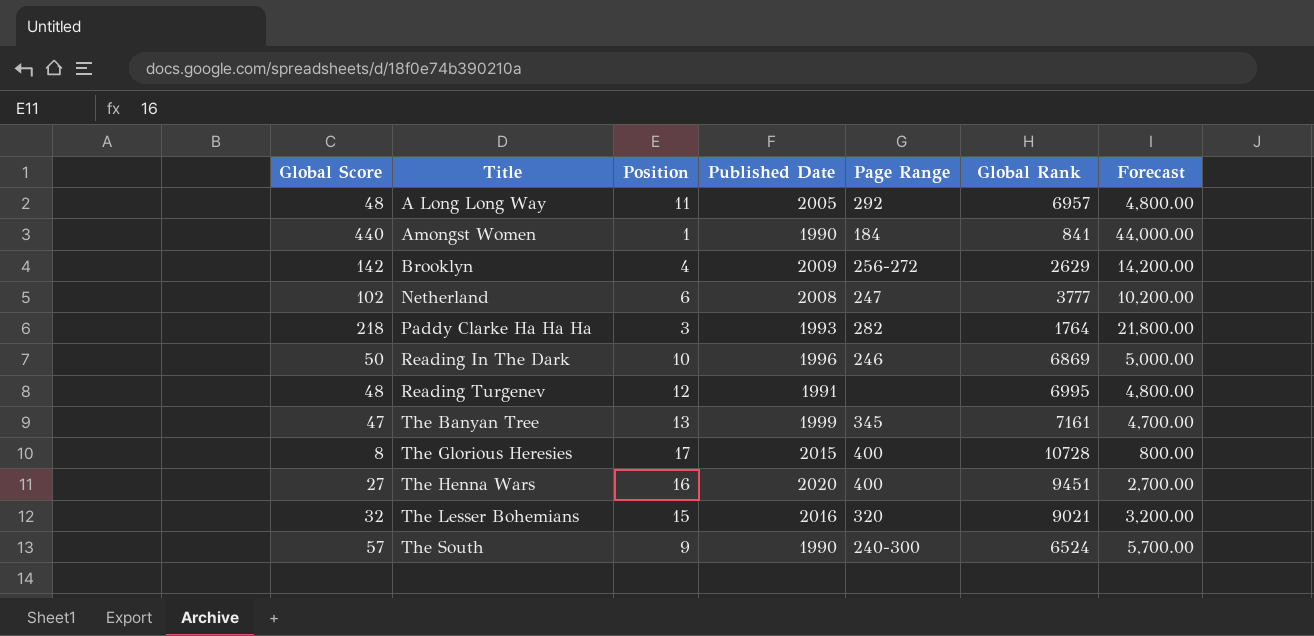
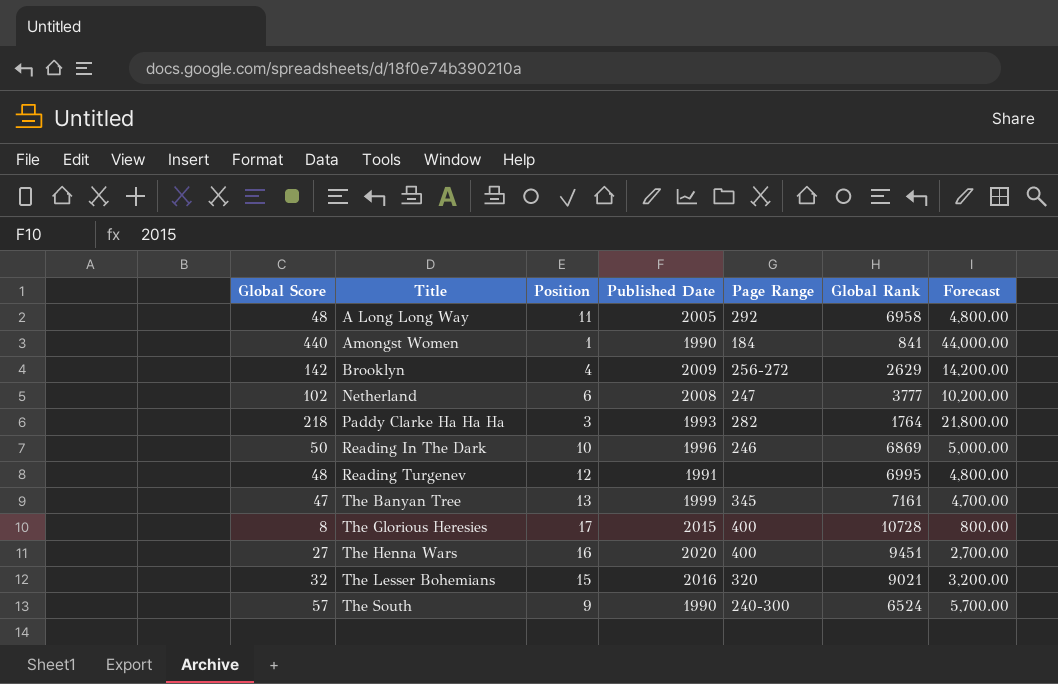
A Long Long Way | Global Rank: 6957 -> 6958

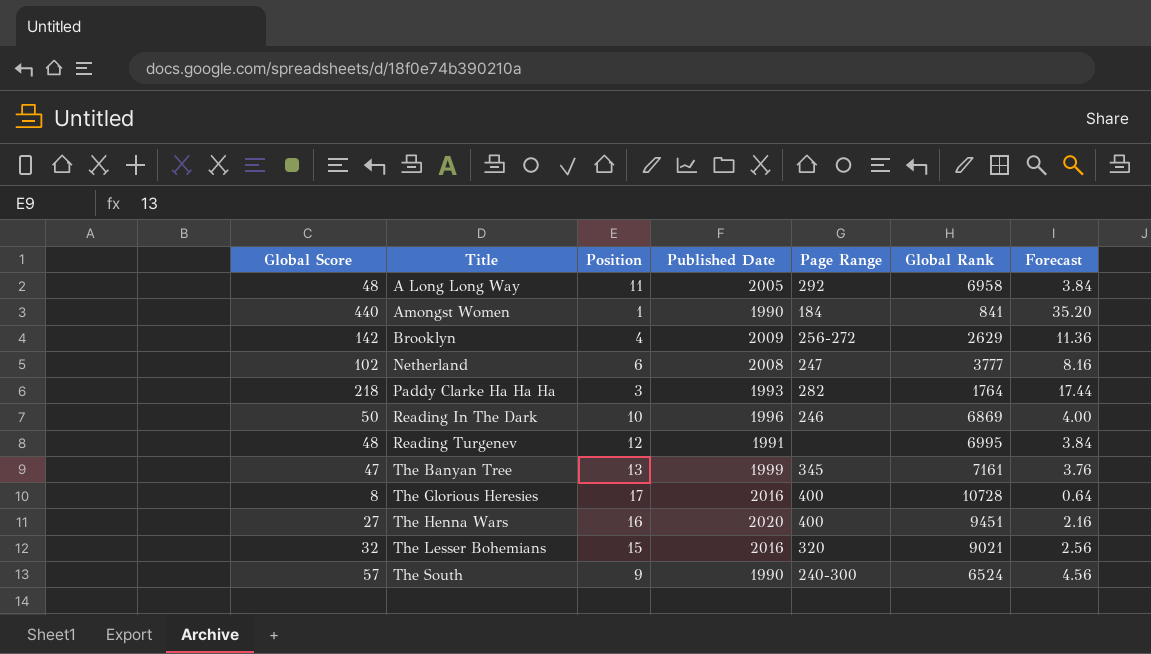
column Forecast | formula: [Global Score] * 100 -> [Global Score] * 0.08
The Glorious Heresies | Published Date: 2015 -> 2016

